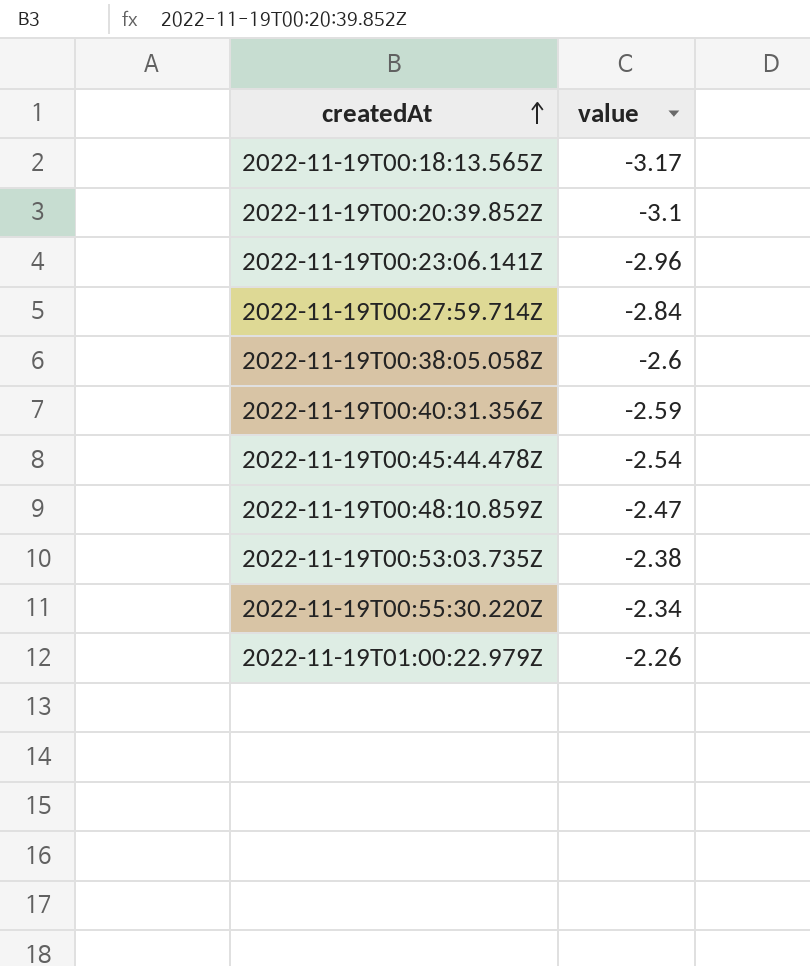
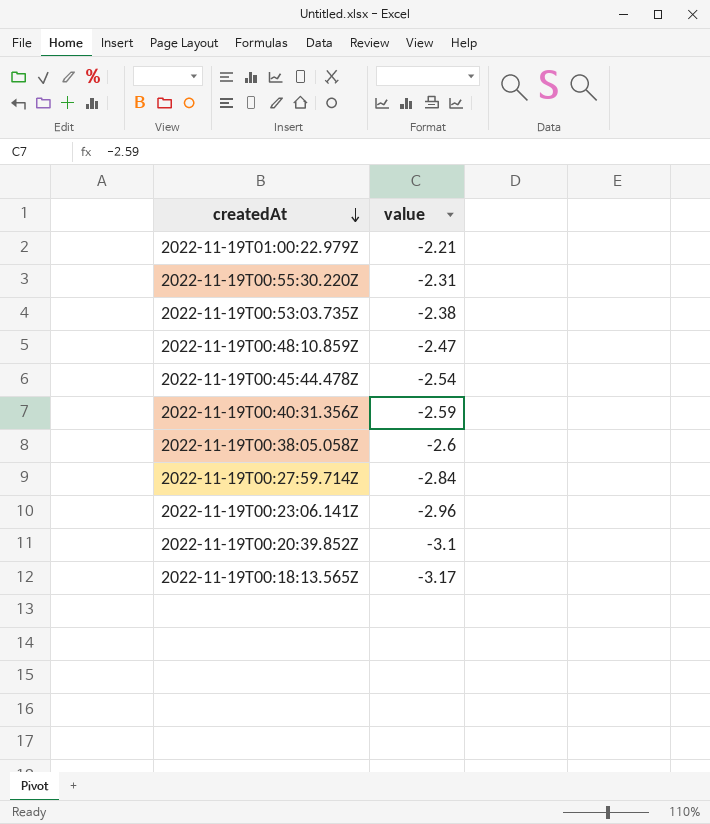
row order: createdAt ascending -> createdAt descending
2022-11-19T01:00:22.979Z | value: -2.26 -> -2.21
2022-11-19T00:55:30.220Z | value: -2.34 -> -2.31

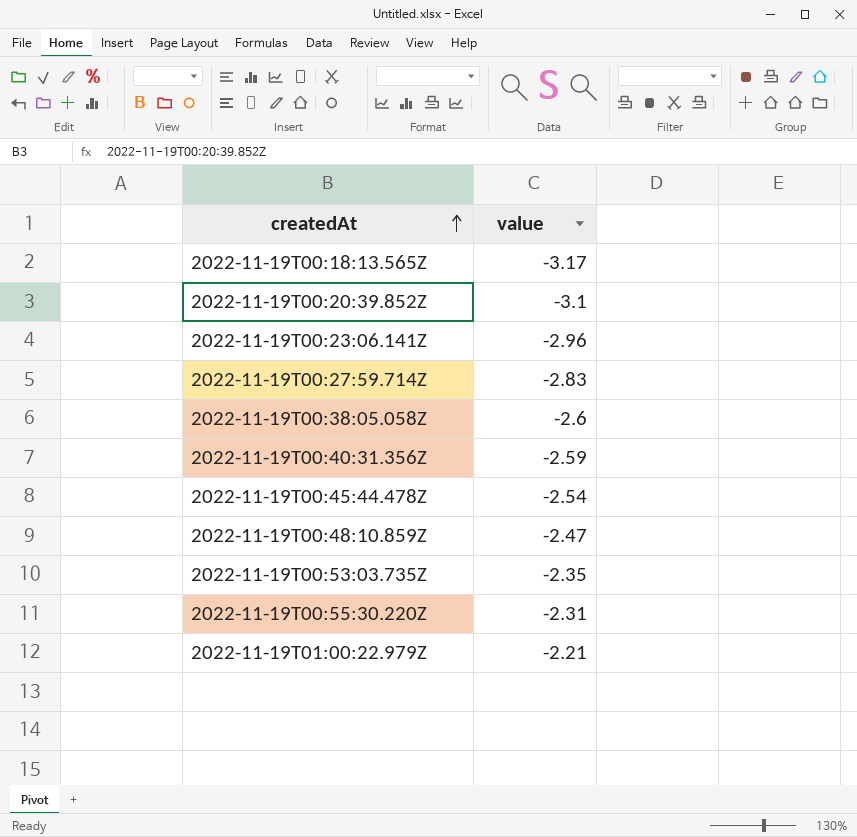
row order: createdAt descending -> createdAt ascending
2022-11-19T00:27:59.714Z | value: -2.84 -> -2.83
2022-11-19T00:53:03.735Z | value: -2.38 -> -2.35

